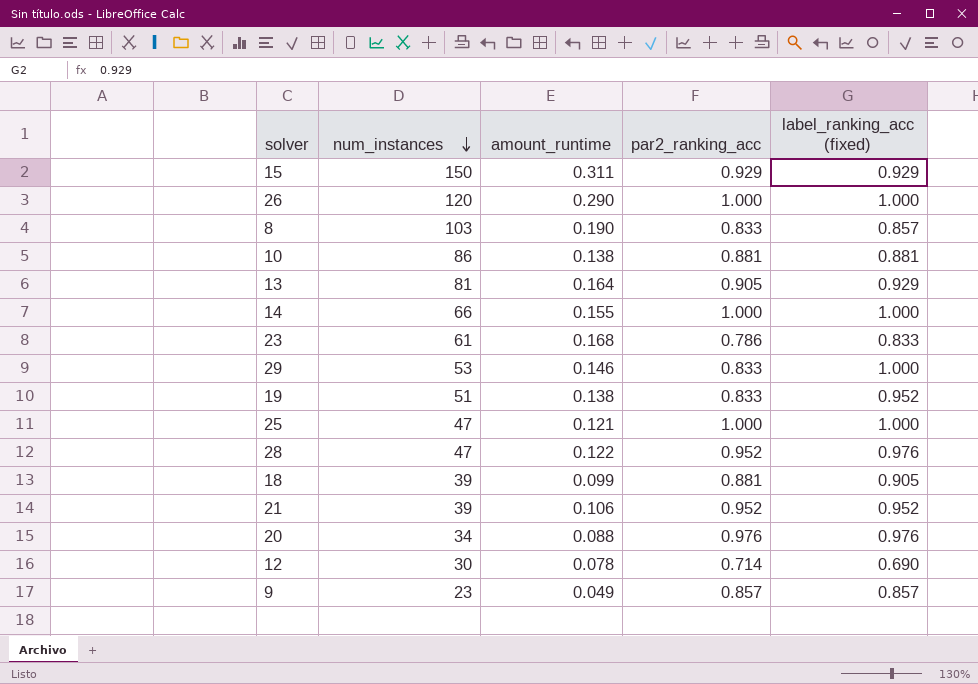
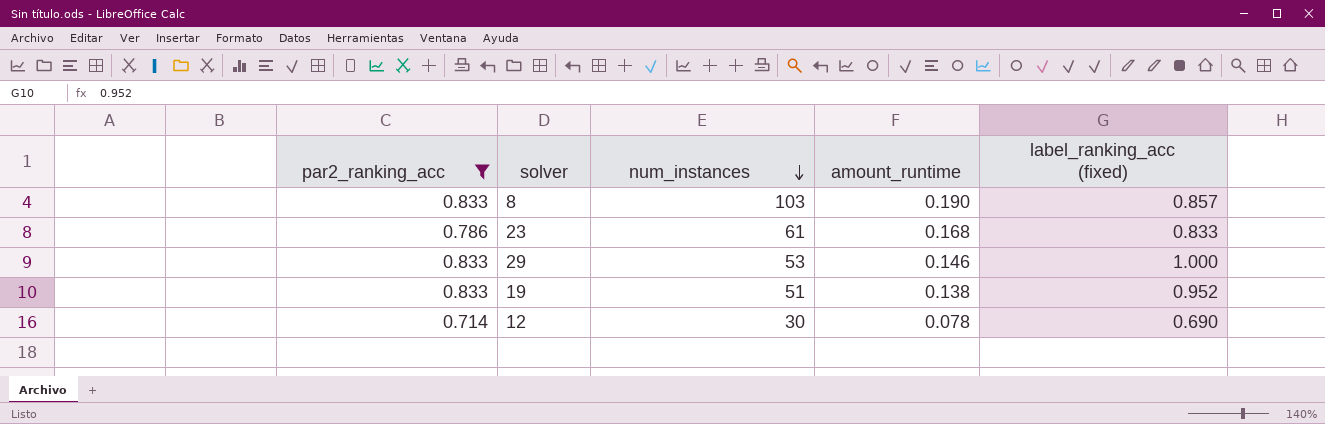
filter: none -> par2_ranking_acc <= 0.833
column par2_ranking_acc | position: 4 -> 1

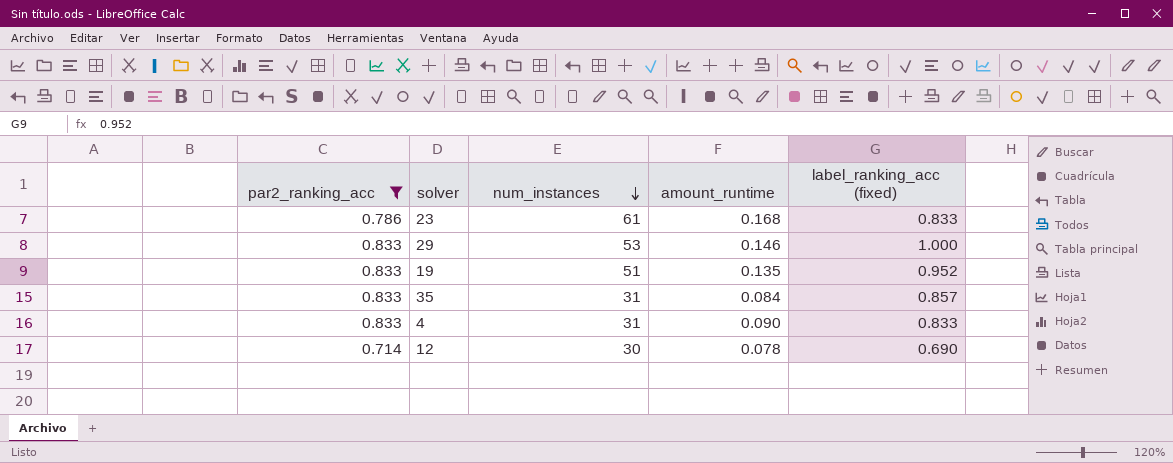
row 8: 0.833 | 103 | 0.190 | 0.857 -> none
19 | amount_runtime: 0.138 -> 0.135
row 35: none -> 0.833 | 31 | 0.084 | 0.857
row 4: none -> 0.833 | 31 | 0.090 | 0.833

